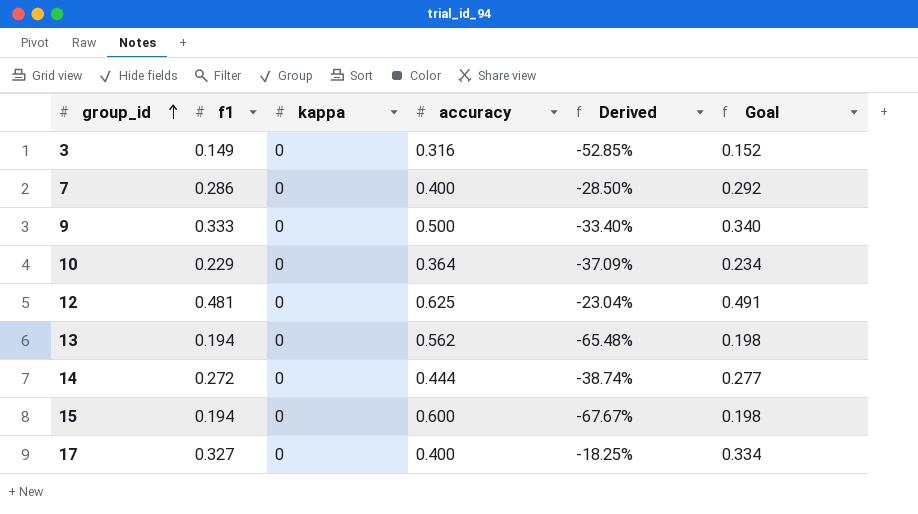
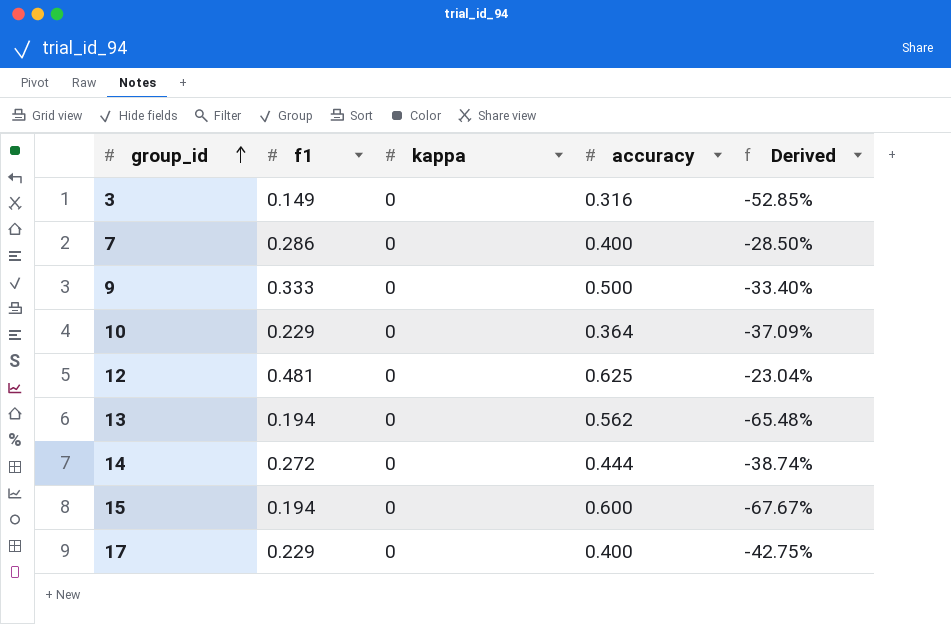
column Goal | formula: [f1] * 1.02 -> none
17 | f1: 0.327 -> 0.229
17 | Derived: -18.25% -> -42.75%

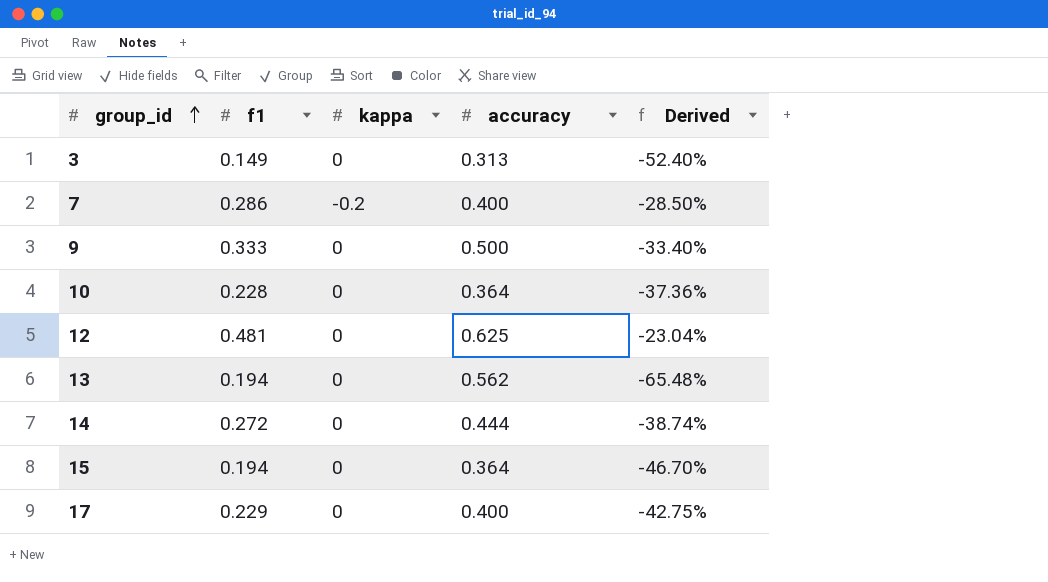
3 | accuracy: 0.316 -> 0.313
3 | Derived: -52.85% -> -52.40%
7 | kappa: 0 -> -0.2
10 | f1: 0.229 -> 0.228
10 | Derived: -37.09% -> -37.36%
15 | accuracy: 0.600 -> 0.364
15 | Derived: -67.67% -> -46.70%

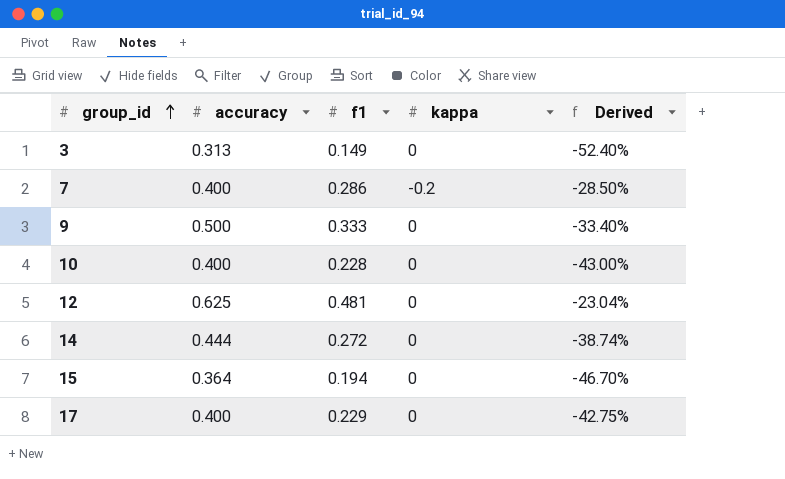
column accuracy | position: 4 -> 2
row 13: 0.194 | 0 | 0.562 | -65.48% -> none
10 | accuracy: 0.364 -> 0.400
10 | Derived: -37.36% -> -43.00%

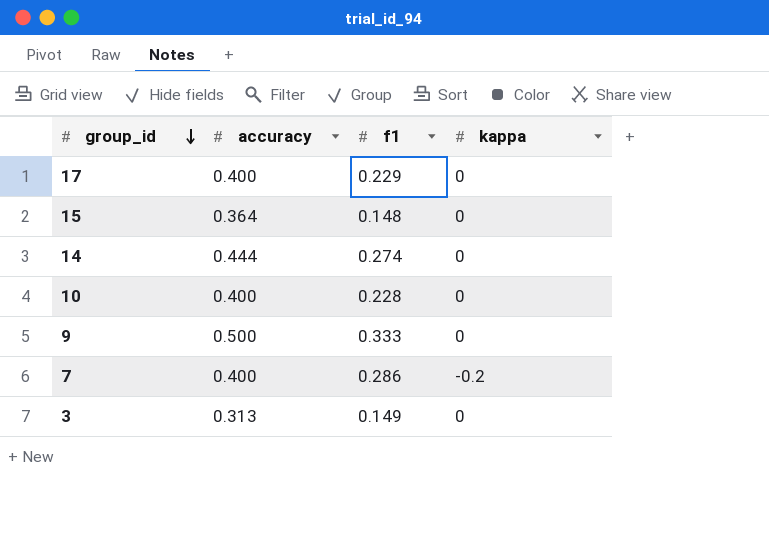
row order: group_id ascending -> group_id descending
column Derived | formula: ([f1] - [accuracy]) / [accuracy] -> none
row 12: 0.625 | 0.481 | 0 | -23.04% -> none
15 | f1: 0.194 -> 0.148
14 | f1: 0.272 -> 0.274

